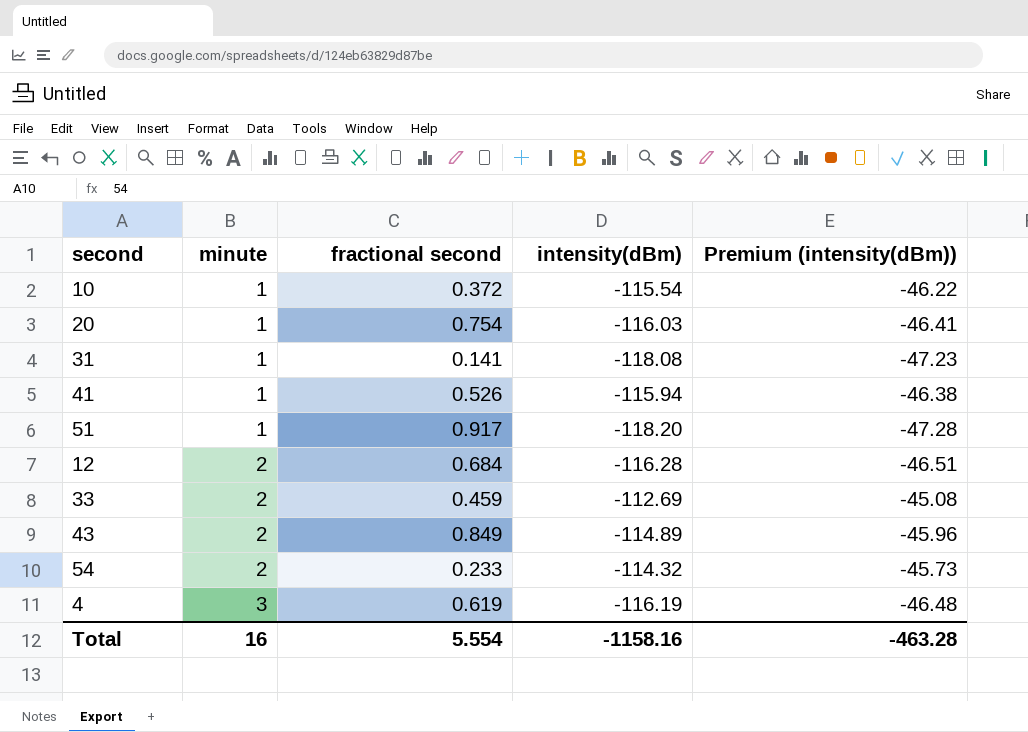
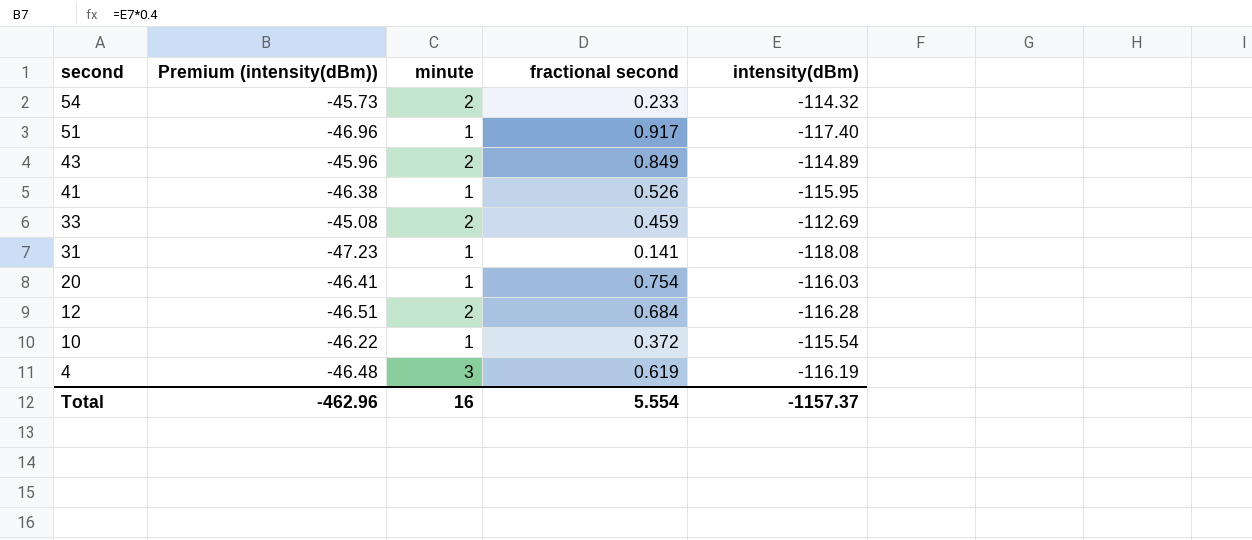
row order: minute ascending -> second descending
column Premium (intensity(dBm)) | position: 5 -> 2
51 | Premium (intensity(dBm)): -47.28 -> -46.96
51 | intensity(dBm): -118.20 -> -117.40
41 | intensity(dBm): -115.94 -> -115.95
Total | Premium (intensity(dBm)): -463.28 -> -462.96
Total | intensity(dBm): -1158.16 -> -1157.37

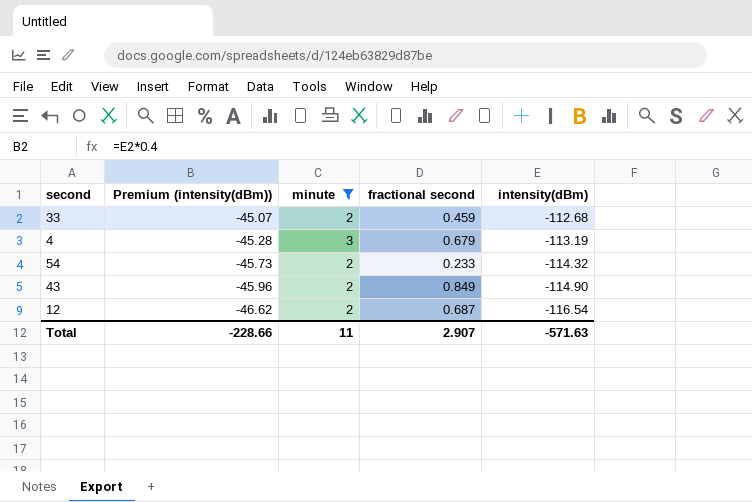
filter: none -> minute != 1
row order: second descending -> Premium (intensity(dBm)) descending
33 | Premium (intensity(dBm)): -45.08 -> -45.07
33 | intensity(dBm): -112.69 -> -112.68
4 | Premium (intensity(dBm)): -46.48 -> -45.28
4 | fractional second: 0.619 -> 0.679
4 | intensity(dBm): -116.19 -> -113.19
43 | intensity(dBm): -114.89 -> -114.90
12 | Premium (intensity(dBm)): -46.51 -> -46.62
12 | fractional second: 0.684 -> 0.687
12 | intensity(dBm): -116.28 -> -116.54
Total | Premium (intensity(dBm)): -462.96 -> -228.66
Total | minute: 16 -> 11
Total | fractional second: 5.554 -> 2.907
Total | intensity(dBm): -1157.37 -> -571.63

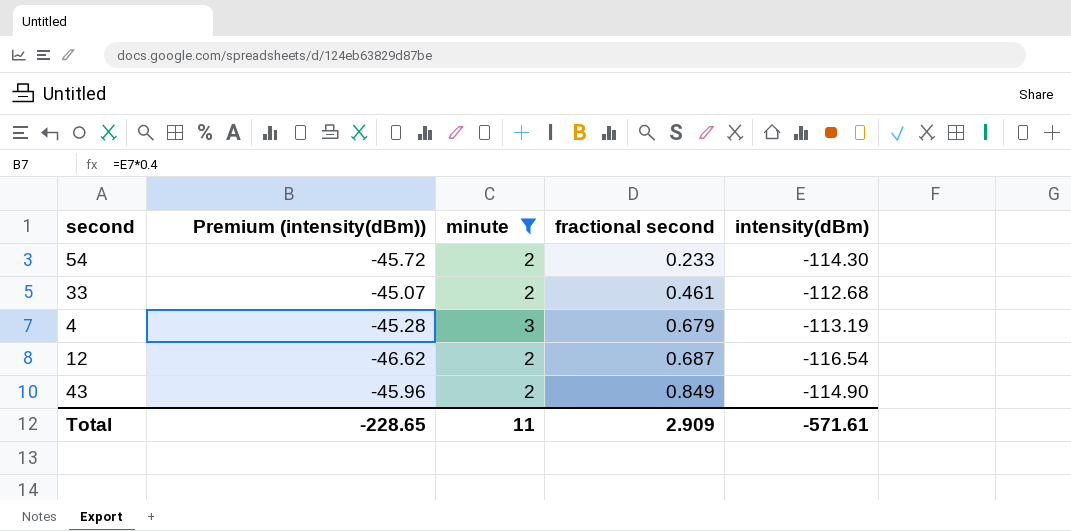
row order: Premium (intensity(dBm)) descending -> fractional second ascending
54 | Premium (intensity(dBm)): -45.73 -> -45.72
54 | intensity(dBm): -114.32 -> -114.30
33 | fractional second: 0.459 -> 0.461
Total | Premium (intensity(dBm)): -228.66 -> -228.65
Total | fractional second: 2.907 -> 2.909
Total | intensity(dBm): -571.63 -> -571.61

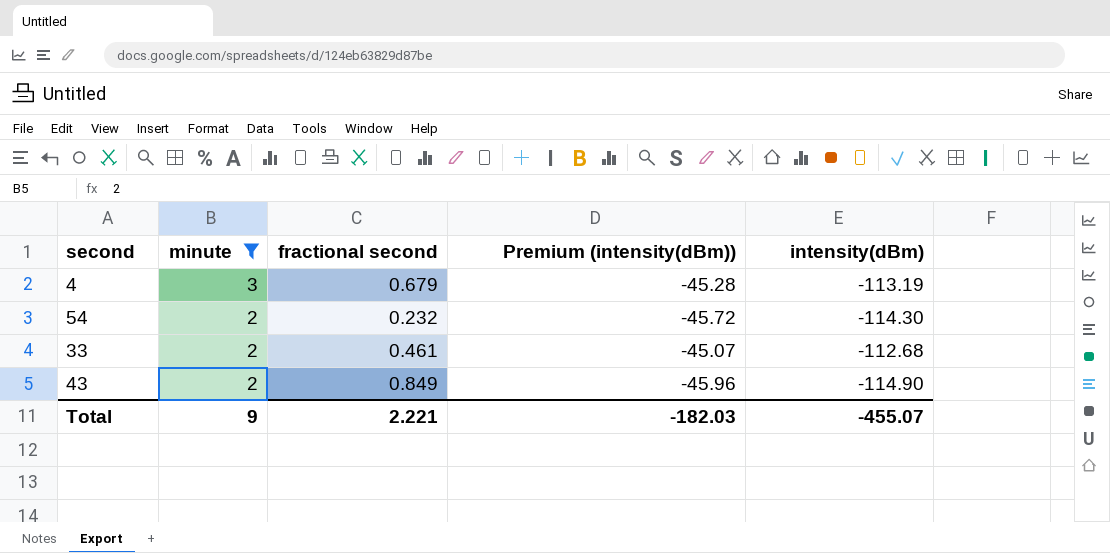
row order: fractional second ascending -> minute descending
column Premium (intensity(dBm)) | position: 2 -> 4
row 12: -46.62 | 2 | 0.687 | -116.54 -> none
54 | fractional second: 0.233 -> 0.232
Total | minute: 11 -> 9
Total | fractional second: 2.909 -> 2.221
Total | Premium (intensity(dBm)): -228.65 -> -182.03
Total | intensity(dBm): -571.61 -> -455.07

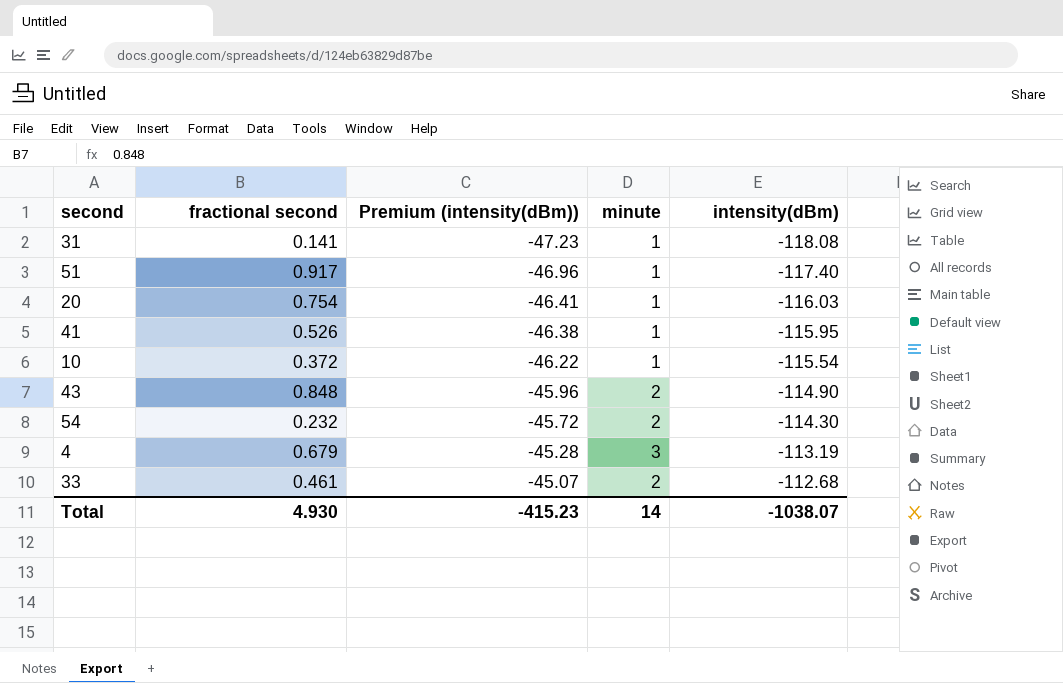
filter: minute != 1 -> none
row order: minute descending -> Premium (intensity(dBm)) ascending
column minute | position: 2 -> 4
43 | fractional second: 0.849 -> 0.848
Total | fractional second: 2.221 -> 4.930
Total | Premium (intensity(dBm)): -182.03 -> -415.23
Total | minute: 9 -> 14
Total | intensity(dBm): -455.07 -> -1038.07

